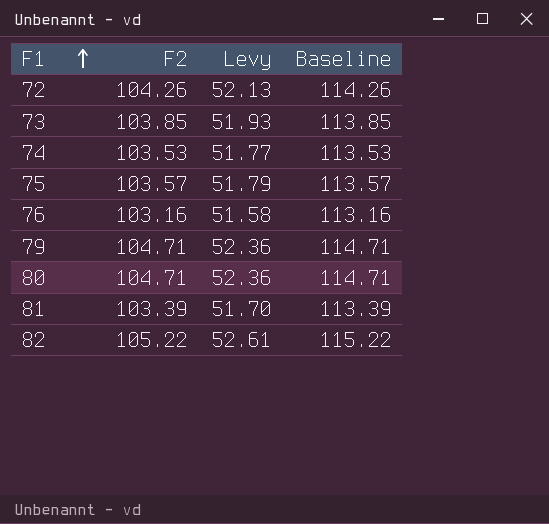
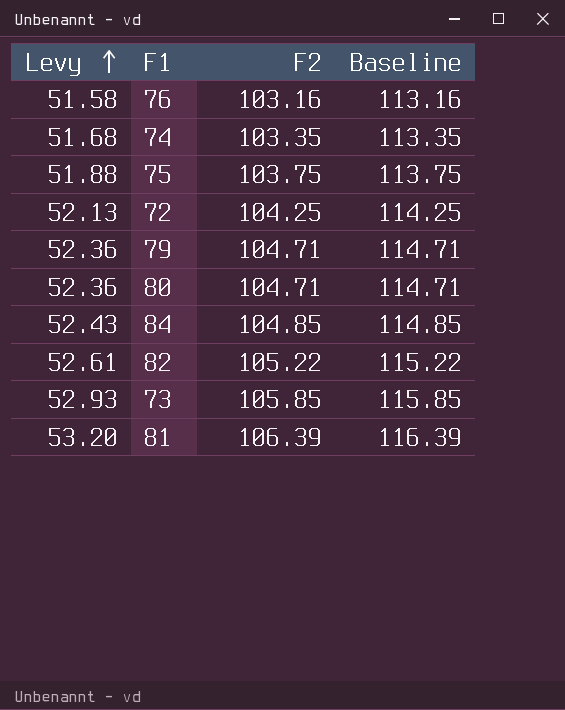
row order: F1 ascending -> Levy ascending
column Levy | position: 3 -> 1
74 | Levy: 51.77 -> 51.68
74 | F2: 103.53 -> 103.35
74 | Baseline: 113.53 -> 113.35
75 | Levy: 51.79 -> 51.88
75 | F2: 103.57 -> 103.75
75 | Baseline: 113.57 -> 113.75
72 | F2: 104.26 -> 104.25
72 | Baseline: 114.26 -> 114.25
row 84: none -> 52.43 | 104.85 | 114.85
73 | Levy: 51.93 -> 52.93
73 | F2: 103.85 -> 105.85
73 | Baseline: 113.85 -> 115.85
81 | Levy: 51.70 -> 53.20
81 | F2: 103.39 -> 106.39
81 | Baseline: 113.39 -> 116.39

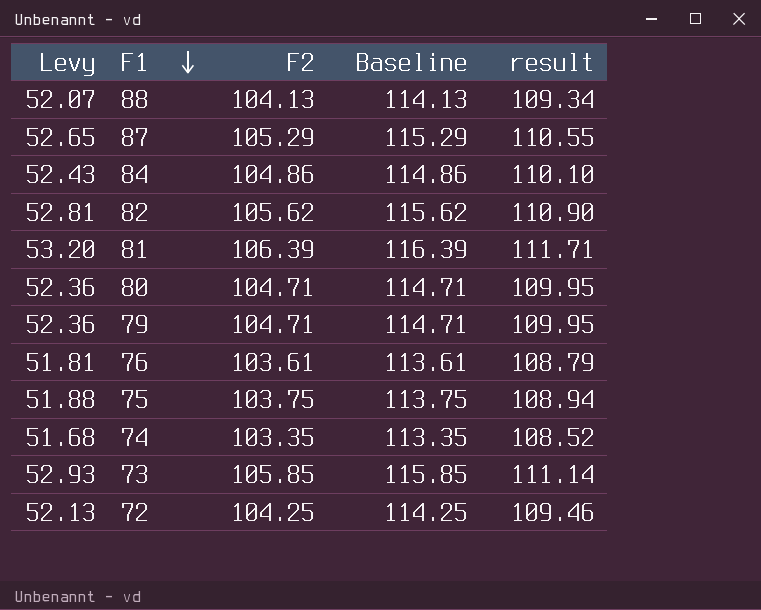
row order: Levy ascending -> F1 descending
column result | formula: none -> [F2] * 1.05
row 88: none -> 52.07 | 104.13 | 114.13 | 109.34
row 87: none -> 52.65 | 105.29 | 115.29 | 110.55
84 | F2: 104.85 -> 104.86
84 | Baseline: 114.85 -> 114.86
82 | Levy: 52.61 -> 52.81
82 | F2: 105.22 -> 105.62
82 | Baseline: 115.22 -> 115.62
76 | Levy: 51.58 -> 51.81
76 | F2: 103.16 -> 103.61
76 | Baseline: 113.16 -> 113.61

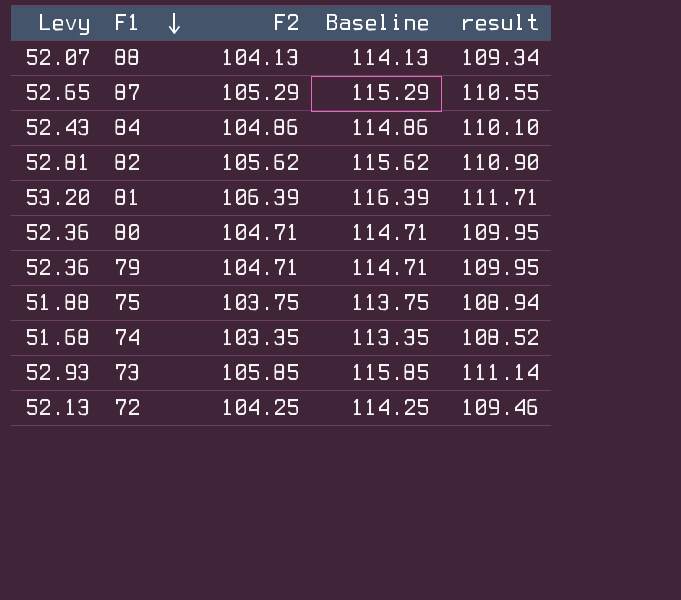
row 76: 51.81 | 103.61 | 113.61 | 108.79 -> none

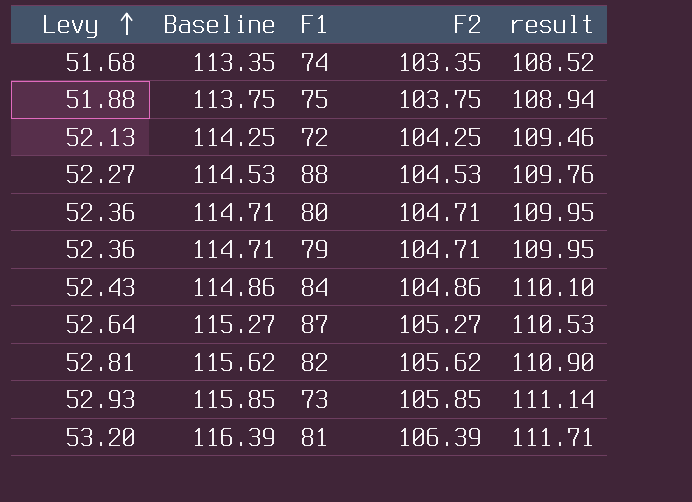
row order: F1 descending -> Levy ascending
column Baseline | position: 4 -> 2
88 | Levy: 52.07 -> 52.27
88 | Baseline: 114.13 -> 114.53
88 | F2: 104.13 -> 104.53
88 | result: 109.34 -> 109.76
87 | Levy: 52.65 -> 52.64
87 | Baseline: 115.29 -> 115.27
87 | F2: 105.29 -> 105.27
87 | result: 110.55 -> 110.53

